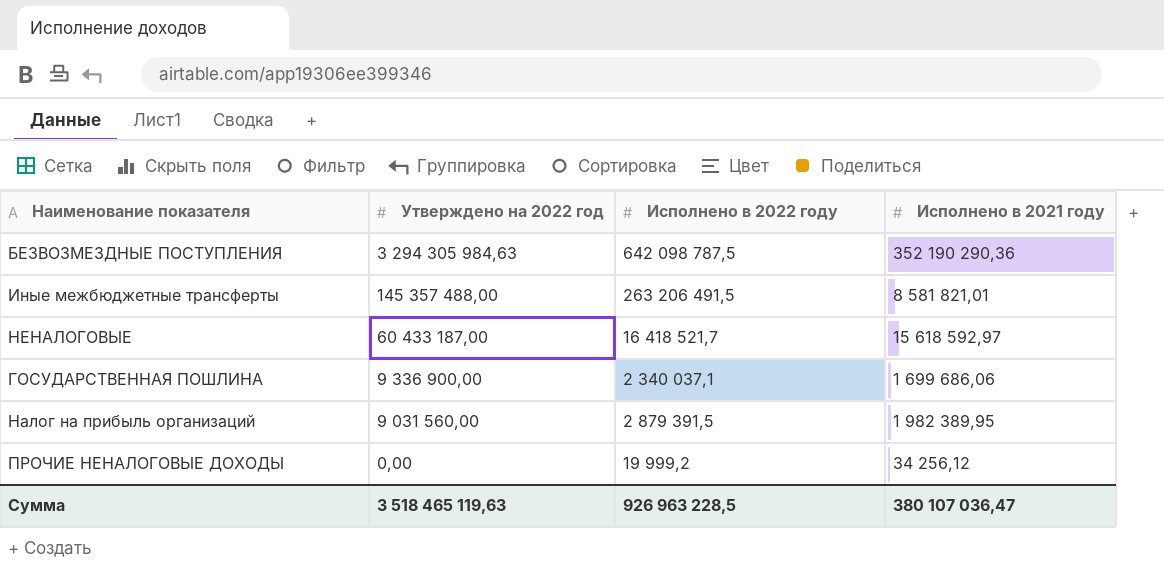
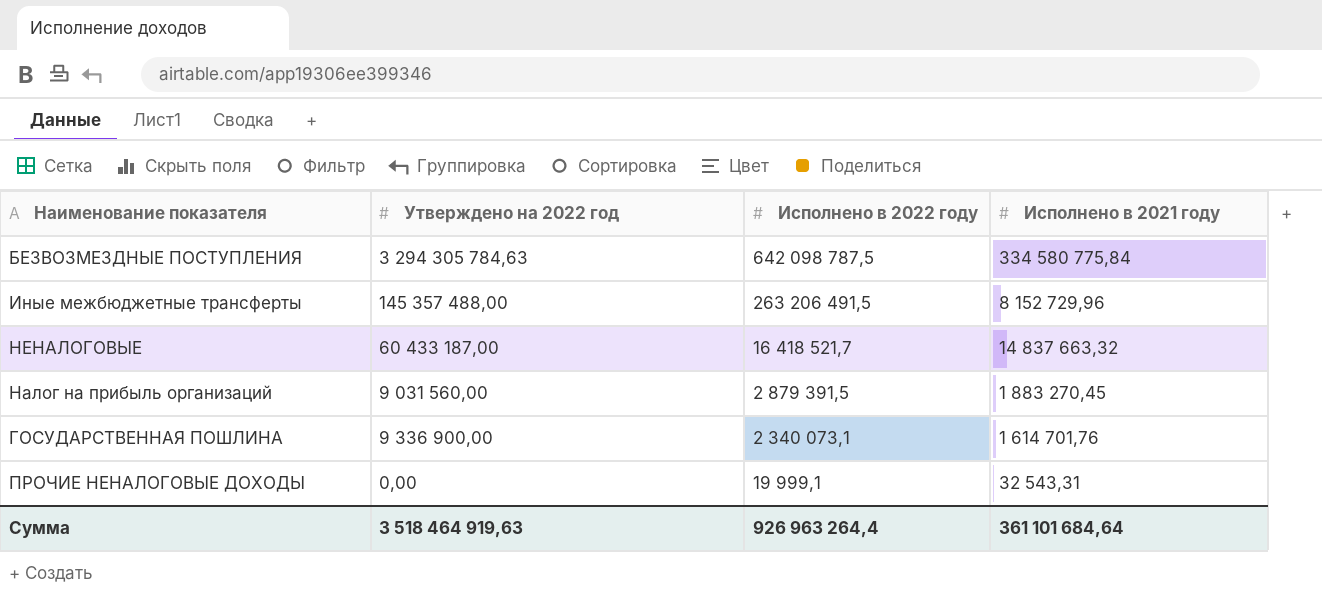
row order: Утверждено на 2022 год descending -> Исполнено в 2022 году descending
БЕЗВОЗМЕЗДНЫЕ ПОСТУПЛЕНИЯ | Утверждено на 2022 год: 3 294 305 984,63 -> 3 294 305 784,63
БЕЗВОЗМЕЗДНЫЕ ПОСТУПЛЕНИЯ | Исполнено в 2021 году: 352 190 290,36 -> 334 580 775,84
Иные межбюджетные трансферты | Исполнено в 2021 году: 8 581 821,01 -> 8 152 729,96
НЕНАЛОГОВЫЕ | Исполнено в 2021 году: 15 618 592,97 -> 14 837 663,32
Налог на прибыль организаций | Исполнено в 2021 году: 1 982 389,95 -> 1 883 270,45
ГОСУДАРСТВЕННАЯ ПОШЛИНА | Исполнено в 2022 году: 2 340 037,1 -> 2 340 073,1
ГОСУДАРСТВЕННАЯ ПОШЛИНА | Исполнено в 2021 году: 1 699 686,06 -> 1 614 701,76
ПРОЧИЕ НЕНАЛОГОВЫЕ ДОХОДЫ | Исполнено в 2022 году: 19 999,2 -> 19 999,1
ПРОЧИЕ НЕНАЛОГОВЫЕ ДОХОДЫ | Исполнено в 2021 году: 34 256,12 -> 32 543,31
Сумма | Утверждено на 2022 год: 3 518 465 119,63 -> 3 518 464 919,63
Сумма | Исполнено в 2022 году: 926 963 228,5 -> 926 963 264,4
Сумма | Исполнено в 2021 году: 380 107 036,47 -> 361 101 684,64

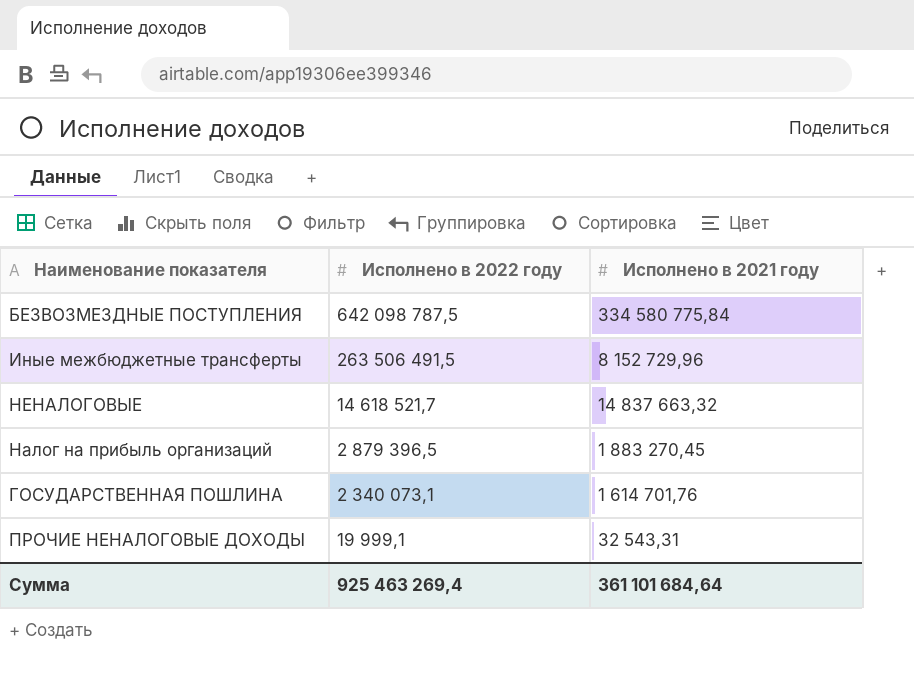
column Утверждено на 2022 год | position: 2 -> none
Иные межбюджетные трансферты | Исполнено в 2022 году: 263 206 491,5 -> 263 506 491,5
НЕНАЛОГОВЫЕ | Исполнено в 2022 году: 16 418 521,7 -> 14 618 521,7
Налог на прибыль организаций | Исполнено в 2022 году: 2 879 391,5 -> 2 879 396,5
Сумма | Исполнено в 2022 году: 926 963 264,4 -> 925 463 269,4

